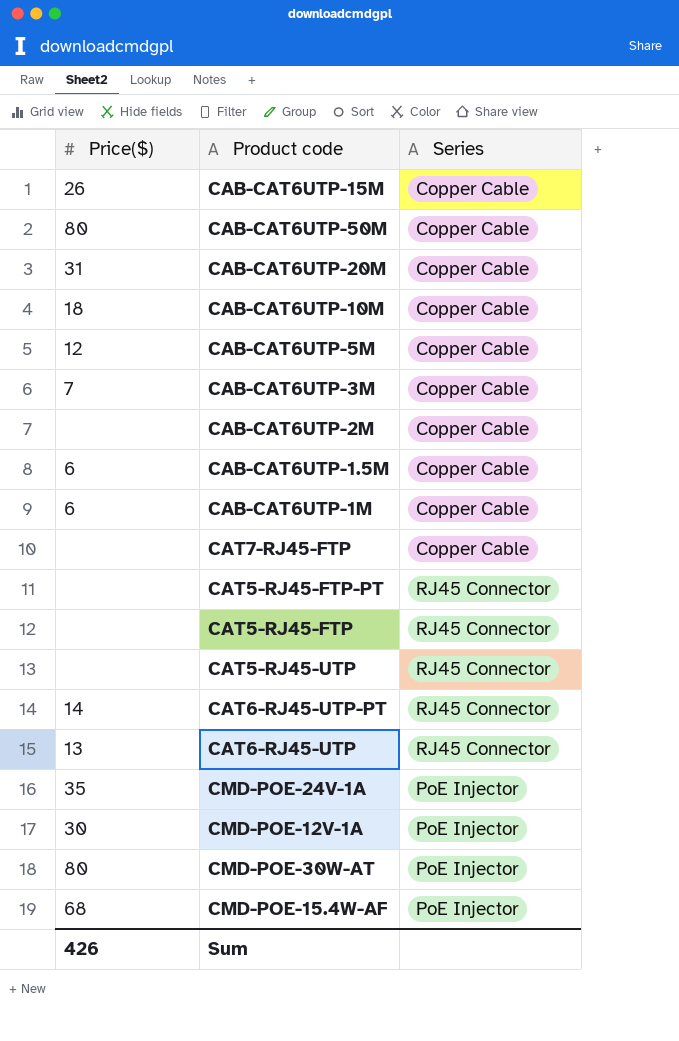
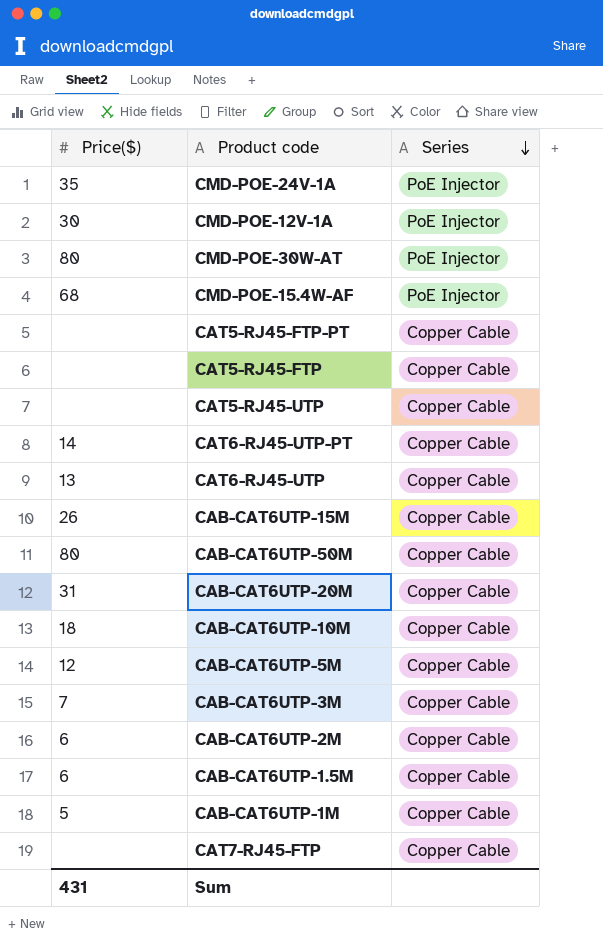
row order: none -> Series descending
CAT5-RJ45-FTP-PT | Series: RJ45 Connector -> Copper Cable
CAT5-RJ45-FTP | Series: RJ45 Connector -> Copper Cable
CAT5-RJ45-UTP | Series: RJ45 Connector -> Copper Cable
CAT6-RJ45-UTP-PT | Series: RJ45 Connector -> Copper Cable
CAT6-RJ45-UTP | Series: RJ45 Connector -> Copper Cable
CAB-CAT6UTP-2M | Price($): none -> 6
CAB-CAT6UTP-1M | Price($): 6 -> 5
Sum | Price($): 426 -> 431

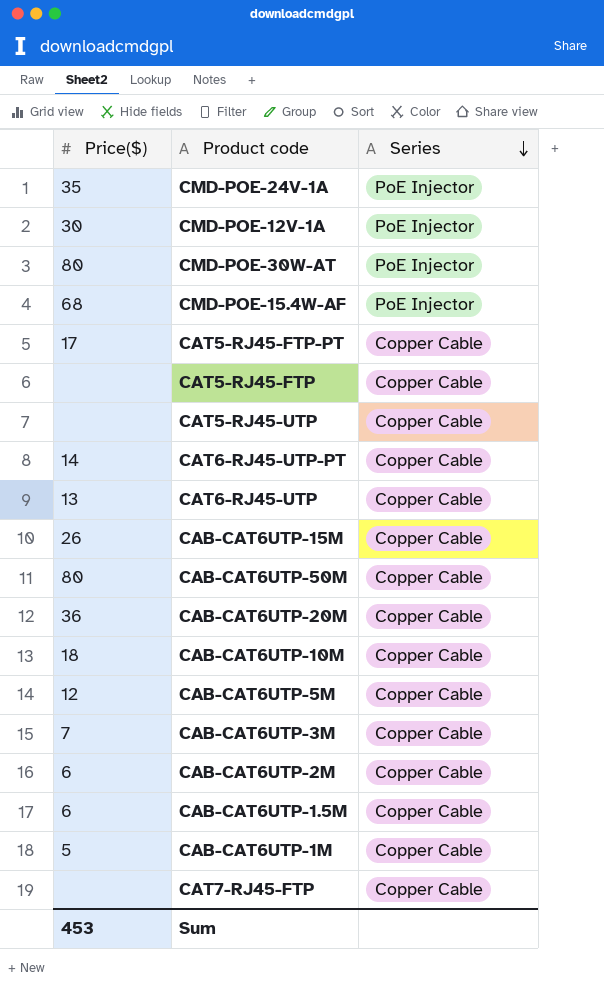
CAT5-RJ45-FTP-PT | Price($): none -> 17
CAB-CAT6UTP-20M | Price($): 31 -> 36
Sum | Price($): 431 -> 453

